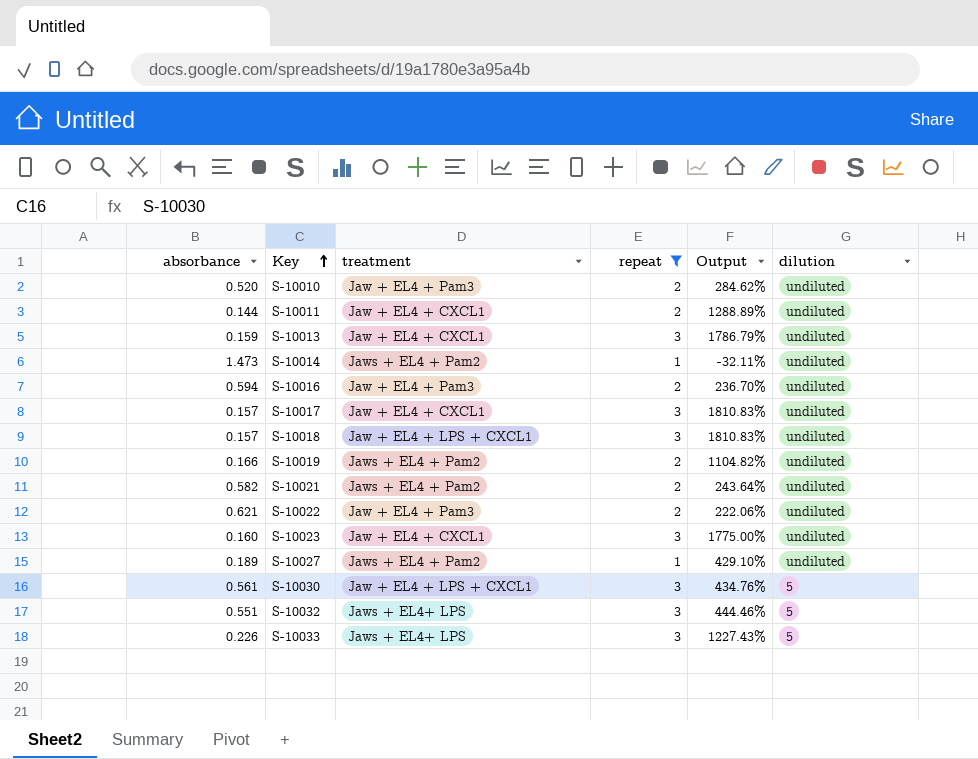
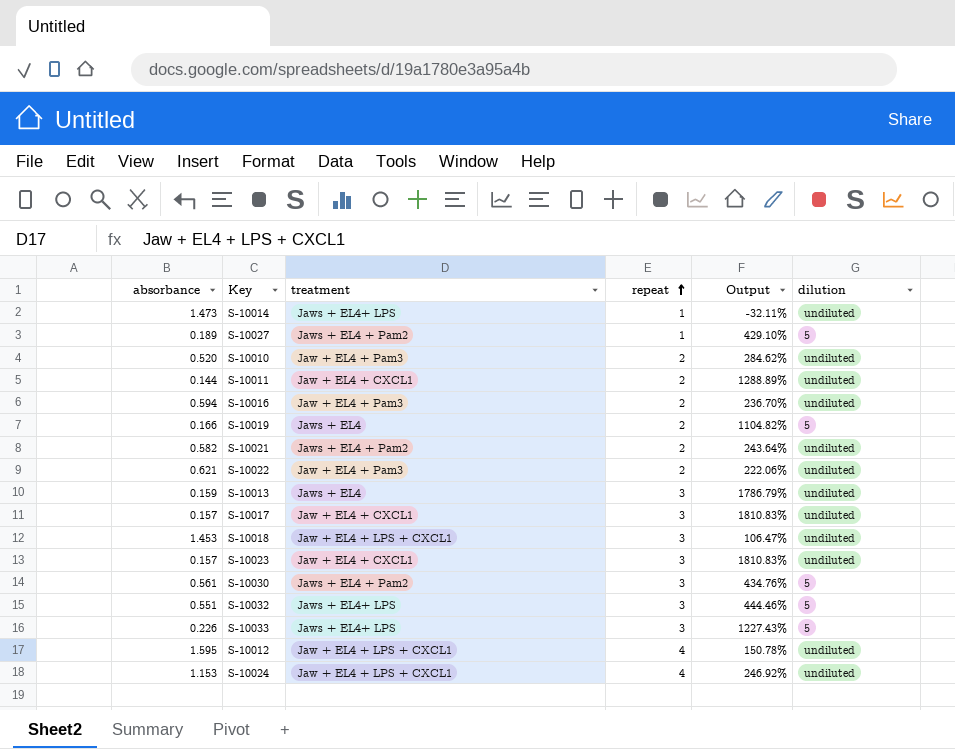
filter: repeat != 4 -> none
row order: Key ascending -> repeat ascending
S-10014 | treatment: Jaws + EL4 + Pam2 -> Jaws + EL4+ LPS
S-10027 | dilution: undiluted -> 5
S-10019 | treatment: Jaws + EL4 + Pam2 -> Jaws + EL4
S-10019 | dilution: undiluted -> 5
S-10013 | treatment: Jaw + EL4 + CXCL1 -> Jaws + EL4
S-10018 | absorbance: 0.157 -> 1.453
S-10018 | Output: 1810.83% -> 106.47%
S-10023 | absorbance: 0.160 -> 0.157
S-10023 | Output: 1775.00% -> 1810.83%
S-10030 | treatment: Jaw + EL4 + LPS + CXCL1 -> Jaws + EL4 + Pam2

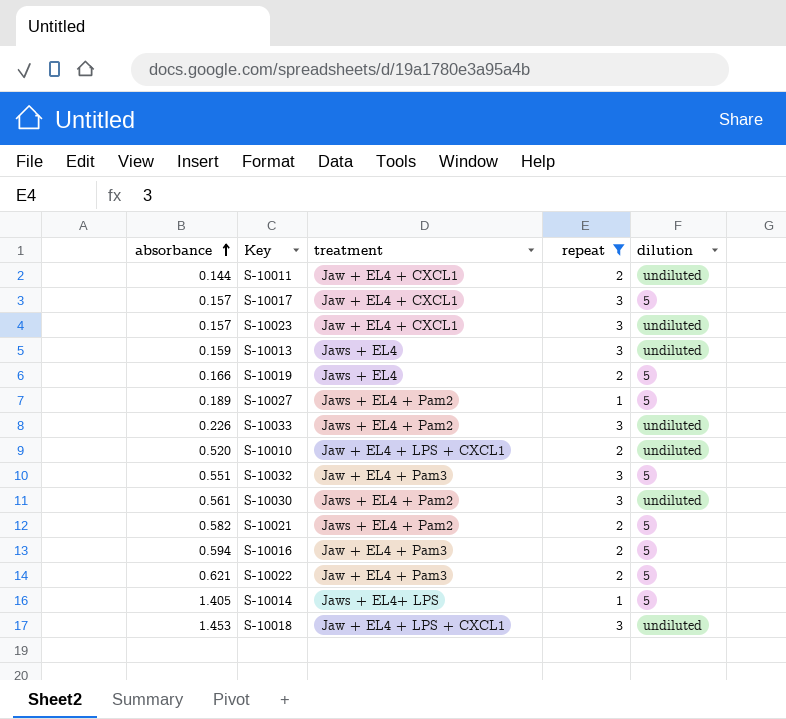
filter: none -> repeat != 4
row order: repeat ascending -> absorbance ascending
column Output | formula: ([repeat] - [absorbance]) / [absorbance] -> none
S-10017 | dilution: undiluted -> 5
S-10033 | treatment: Jaws + EL4+ LPS -> Jaws + EL4 + Pam2
S-10033 | dilution: 5 -> undiluted
S-10010 | treatment: Jaw + EL4 + Pam3 -> Jaw + EL4 + LPS + CXCL1
S-10032 | treatment: Jaws + EL4+ LPS -> Jaw + EL4 + Pam3
S-10030 | dilution: 5 -> undiluted
S-10021 | dilution: undiluted -> 5
S-10016 | dilution: undiluted -> 5
S-10022 | dilution: undiluted -> 5
S-10014 | absorbance: 1.473 -> 1.405
S-10014 | dilution: undiluted -> 5

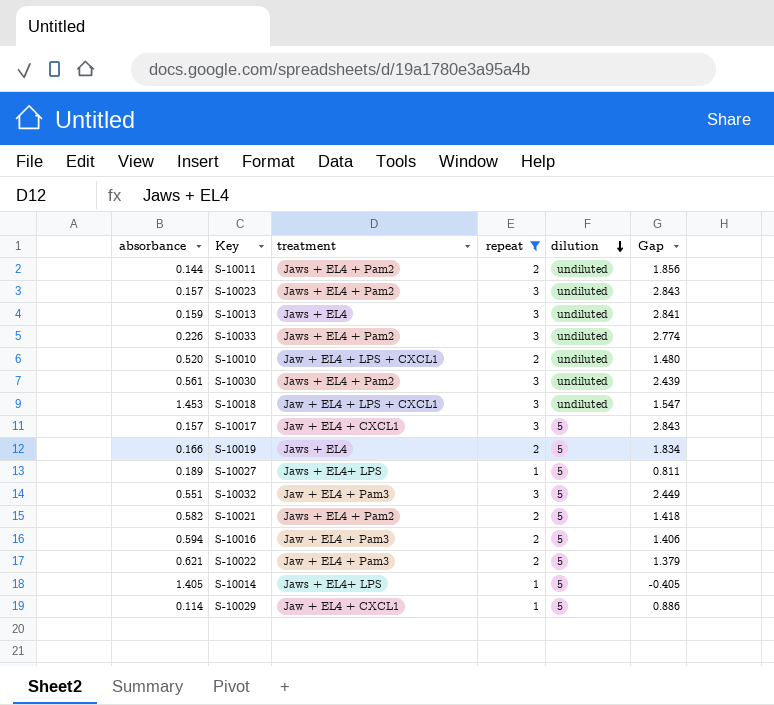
row order: absorbance ascending -> dilution descending
column Gap | formula: none -> [repeat] - [absorbance]
S-10011 | treatment: Jaw + EL4 + CXCL1 -> Jaws + EL4 + Pam2
S-10023 | treatment: Jaw + EL4 + CXCL1 -> Jaws + EL4 + Pam2
S-10027 | treatment: Jaws + EL4 + Pam2 -> Jaws + EL4+ LPS
row S-10029: none -> 0.114 | Jaw + EL4 + CXCL1 | 1 | 5 | 0.886

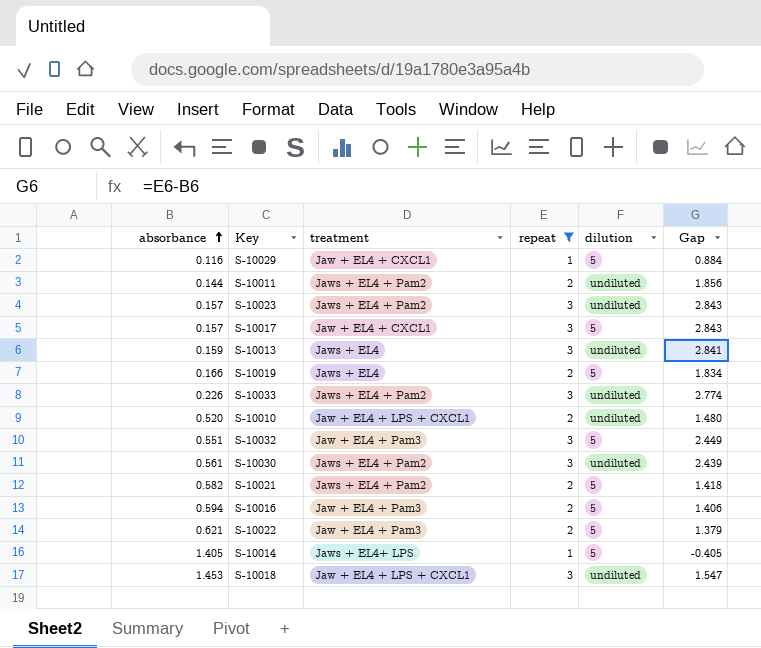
row order: dilution descending -> absorbance ascending
row S-10027: 0.189 | Jaws + EL4+ LPS | 1 | 5 | 0.811 -> none
S-10029 | absorbance: 0.114 -> 0.116
S-10029 | Gap: 0.886 -> 0.884

